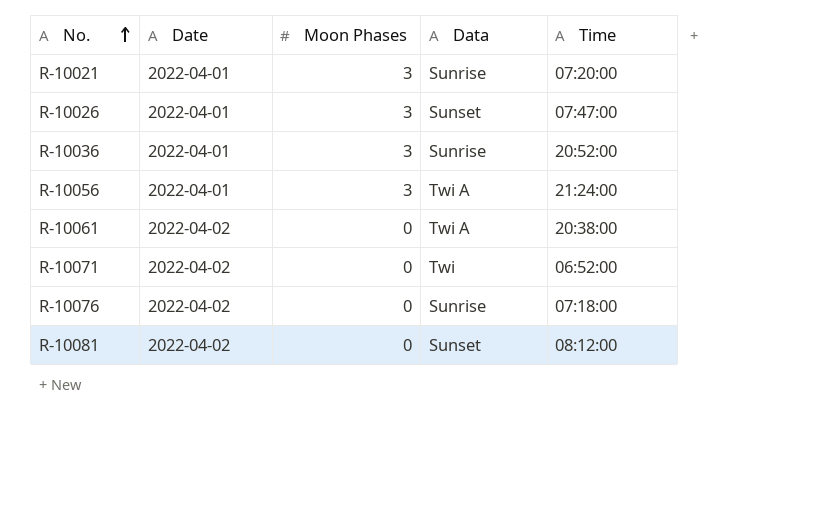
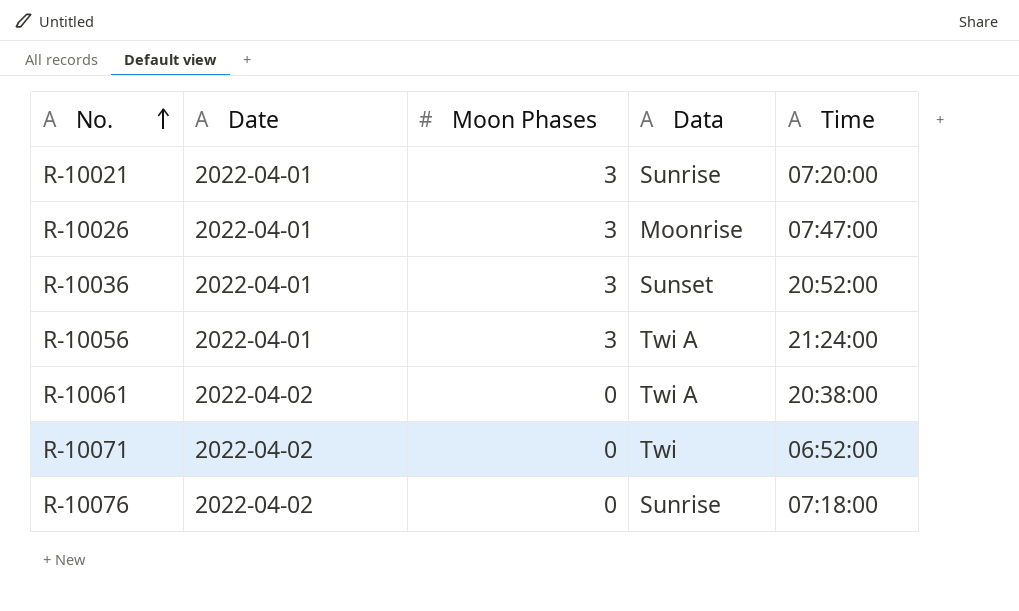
row R-10081: 2022-04-02 | 0 | Sunset | 08:12:00 -> none
R-10026 | Data: Sunset -> Moonrise
R-10036 | Data: Sunrise -> Sunset

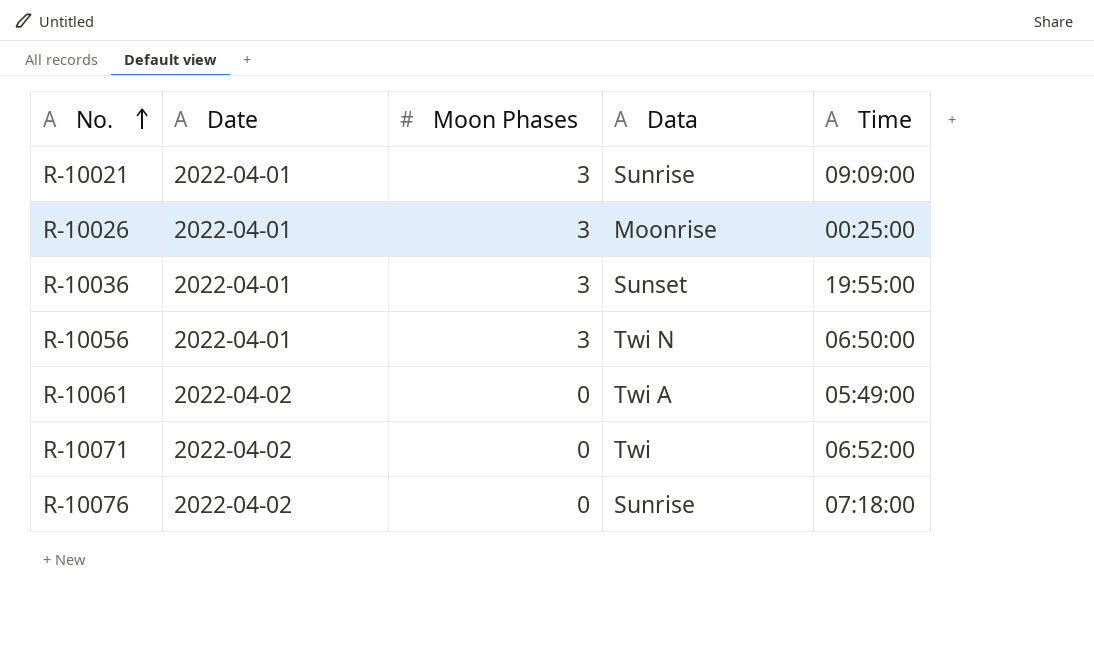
R-10021 | Time: 07:20:00 -> 09:09:00
R-10026 | Time: 07:47:00 -> 00:25:00
R-10036 | Time: 20:52:00 -> 19:55:00
R-10056 | Data: Twi A -> Twi N
R-10056 | Time: 21:24:00 -> 06:50:00
R-10061 | Time: 20:38:00 -> 05:49:00

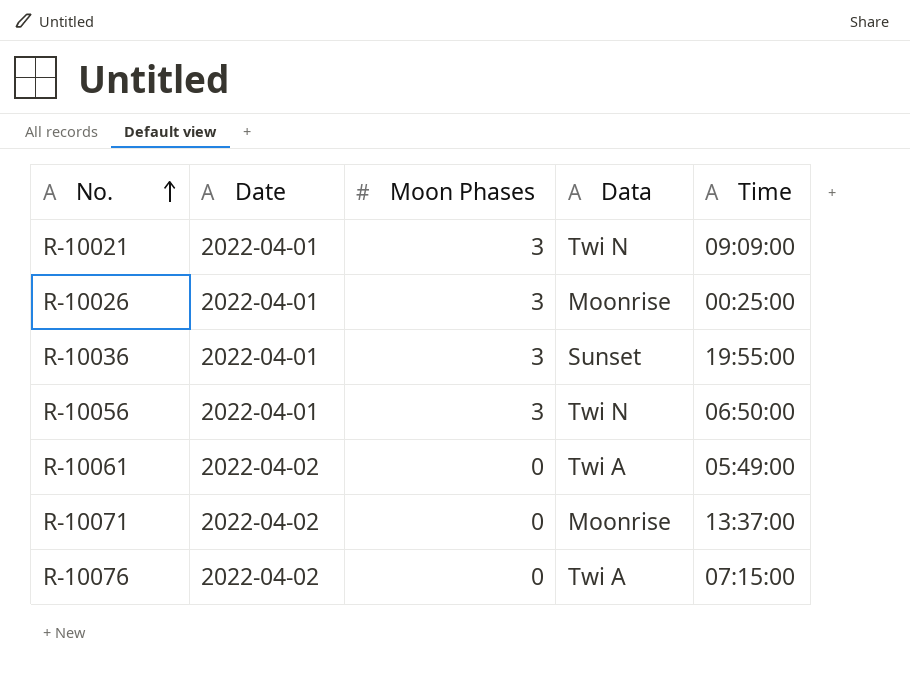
R-10021 | Data: Sunrise -> Twi N
R-10071 | Data: Twi -> Moonrise
R-10071 | Time: 06:52:00 -> 13:37:00
R-10076 | Data: Sunrise -> Twi A
R-10076 | Time: 07:18:00 -> 07:15:00

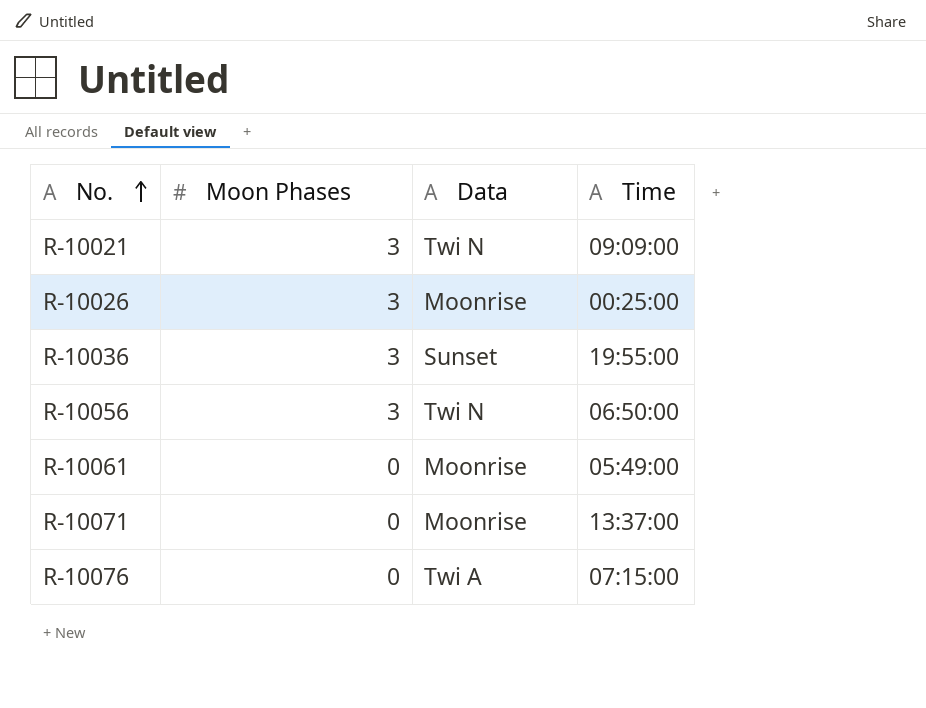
column Date | position: 2 -> none
R-10061 | Data: Twi A -> Moonrise

